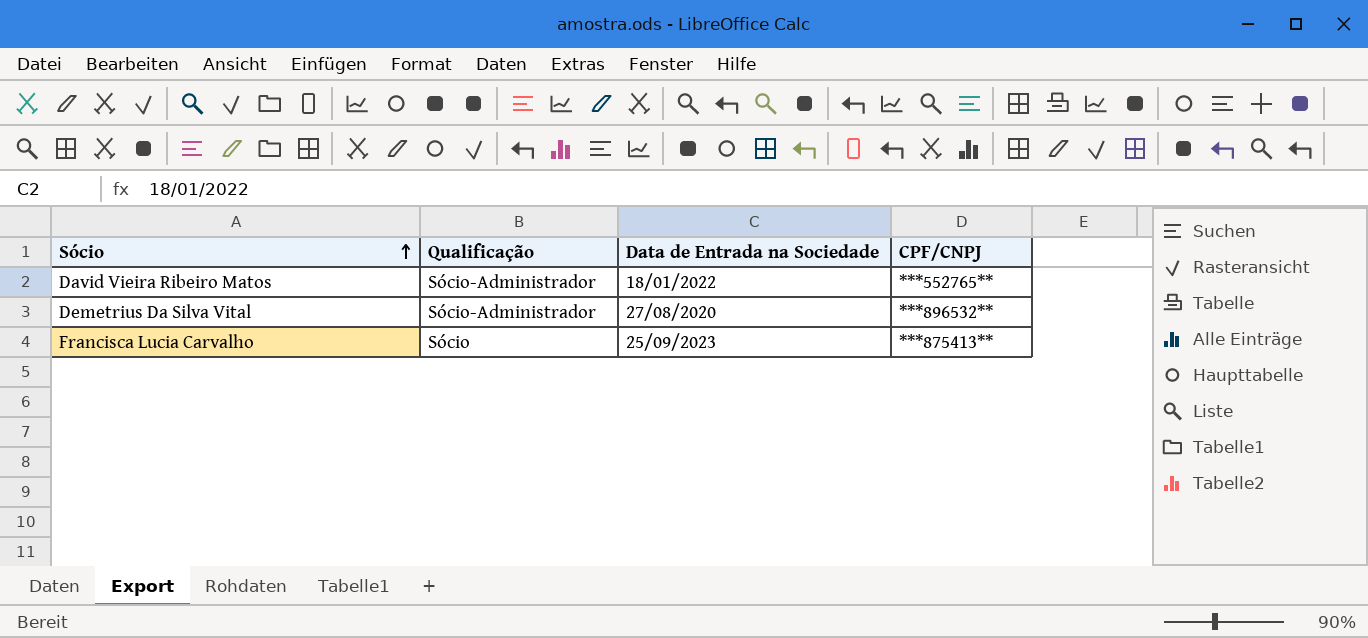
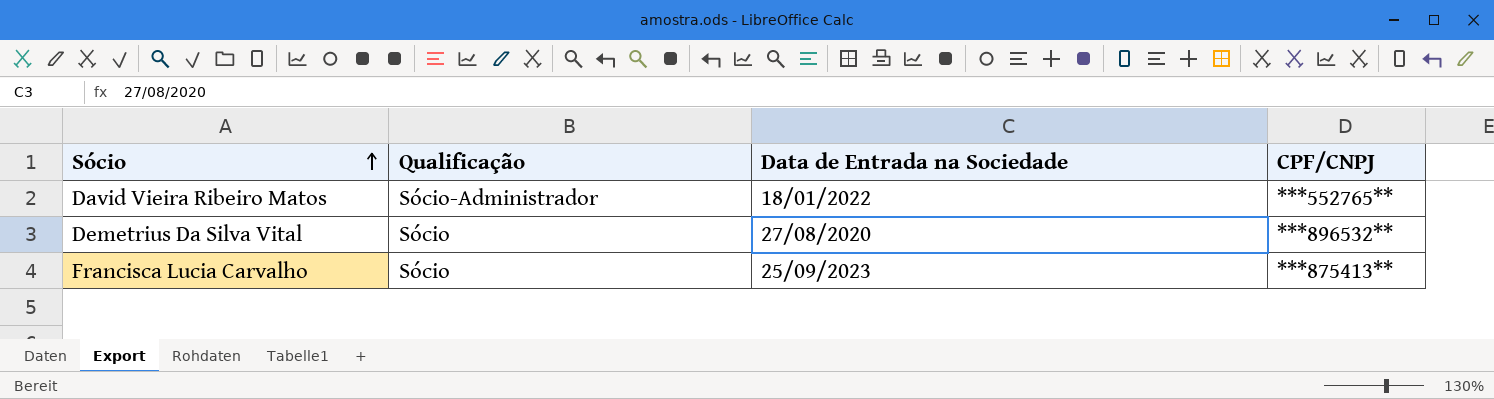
Demetrius Da Silva Vital | Qualificação: Sócio-Administrador -> Sócio

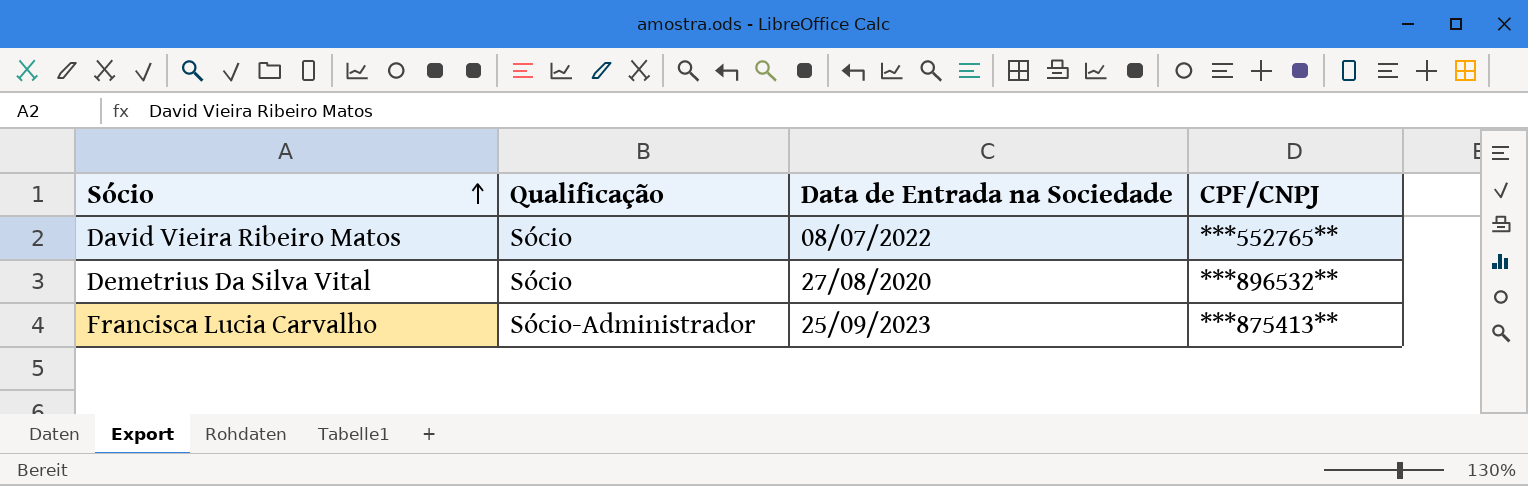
David Vieira Ribeiro Matos | Qualificação: Sócio-Administrador -> Sócio
David Vieira Ribeiro Matos | Data de Entrada na Sociedade: 18/01/2022 -> 08/07/2022
Francisca Lucia Carvalho | Qualificação: Sócio -> Sócio-Administrador

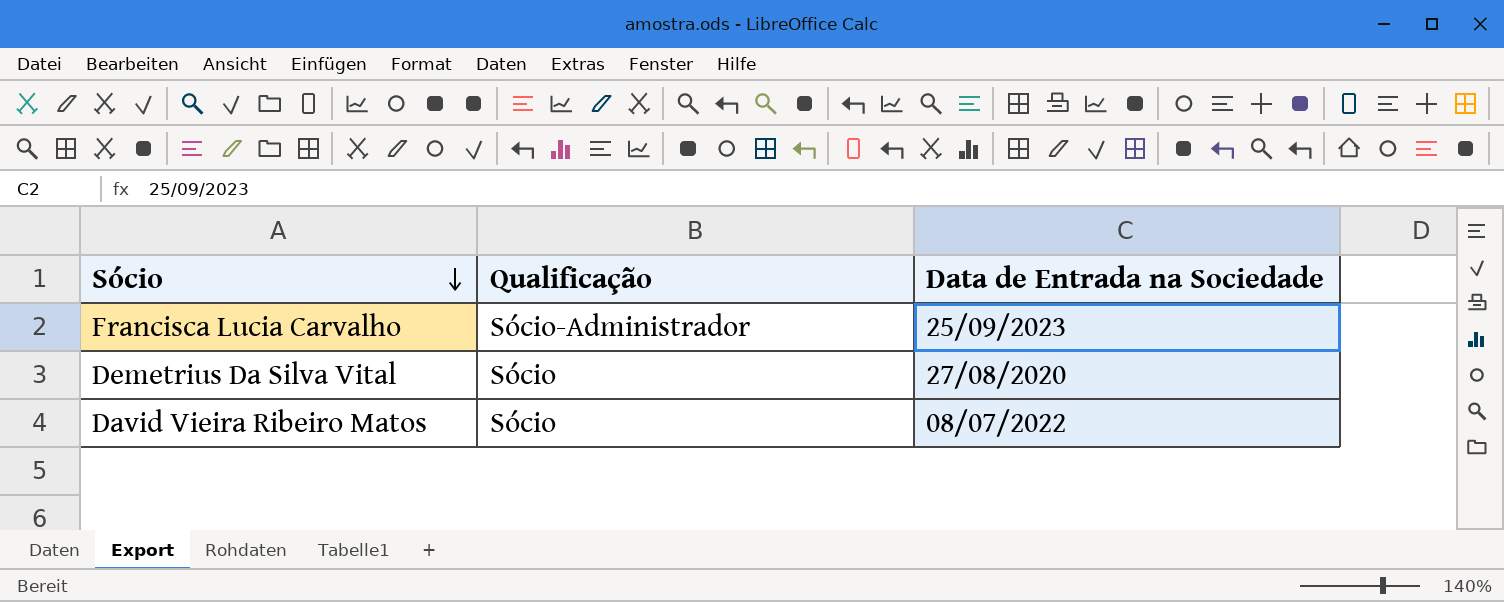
row order: Sócio ascending -> Sócio descending
column CPF/CNPJ | position: 4 -> none

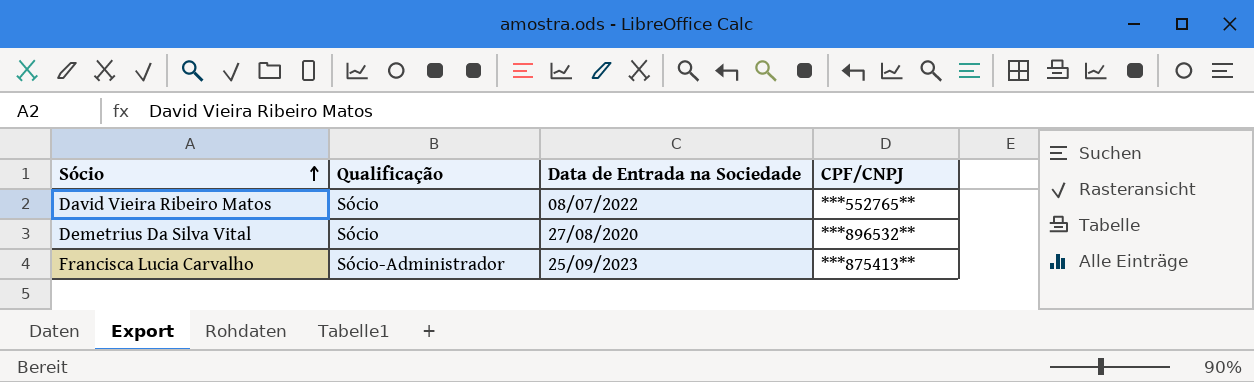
row order: Sócio descending -> Sócio ascending
column CPF/CNPJ | position: none -> 4

